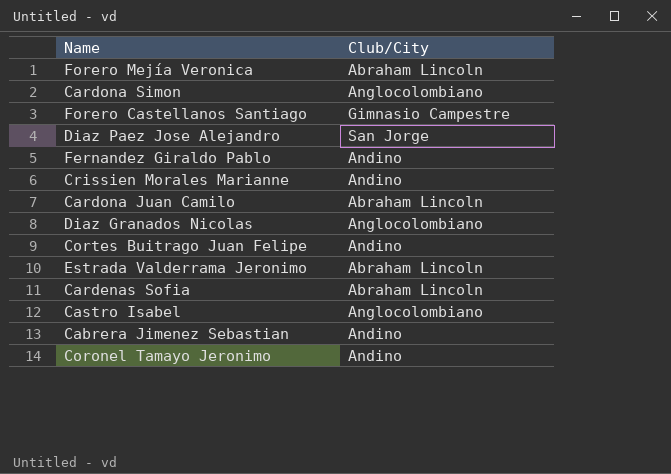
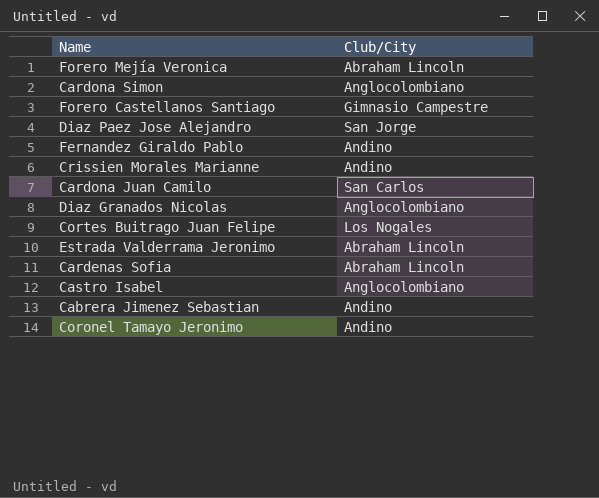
Cardona Juan Camilo | Club/City: Abraham Lincoln -> San Carlos
Cortes Buitrago Juan Felipe | Club/City: Andino -> Los Nogales

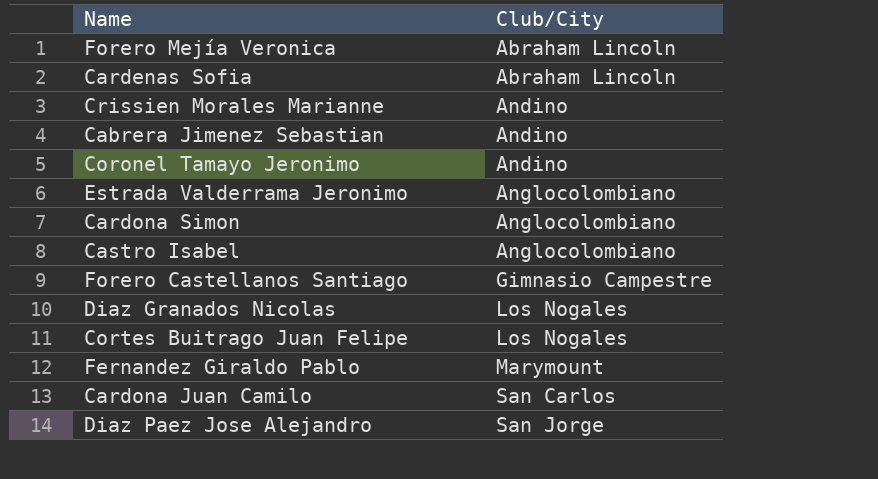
row order: none -> Club/City ascending
Estrada Valderrama Jeronimo | Club/City: Abraham Lincoln -> Anglocolombiano
Diaz Granados Nicolas | Club/City: Anglocolombiano -> Los Nogales
Fernandez Giraldo Pablo | Club/City: Andino -> Marymount

